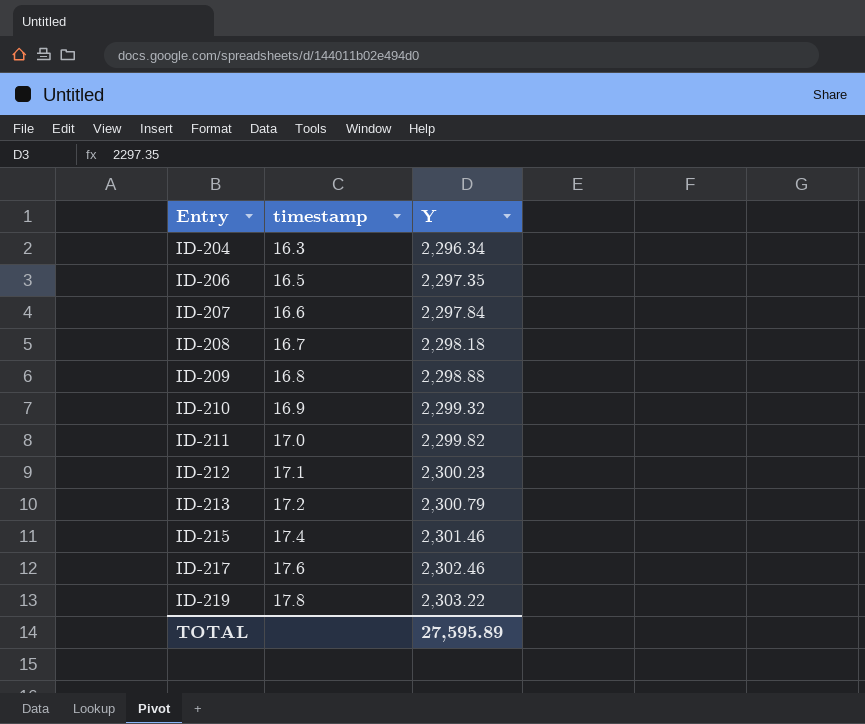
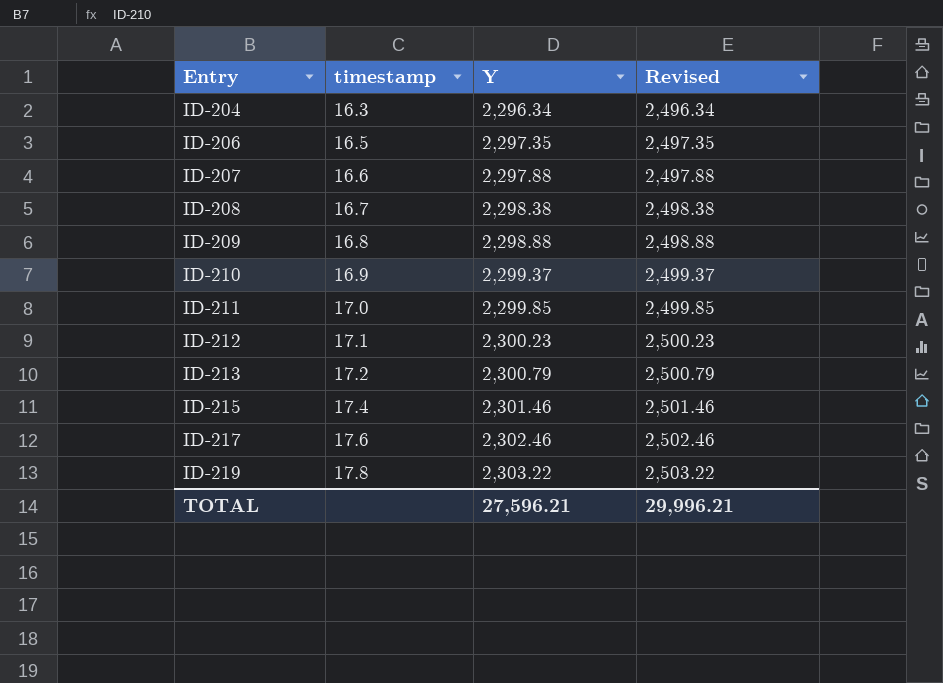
column Revised | formula: none -> [Y] + 200
ID-207 | Y: 2,297.84 -> 2,297.88
ID-208 | Y: 2,298.18 -> 2,298.38
ID-210 | Y: 2,299.32 -> 2,299.37
ID-211 | Y: 2,299.82 -> 2,299.85
TOTAL | Y: 27,595.89 -> 27,596.21

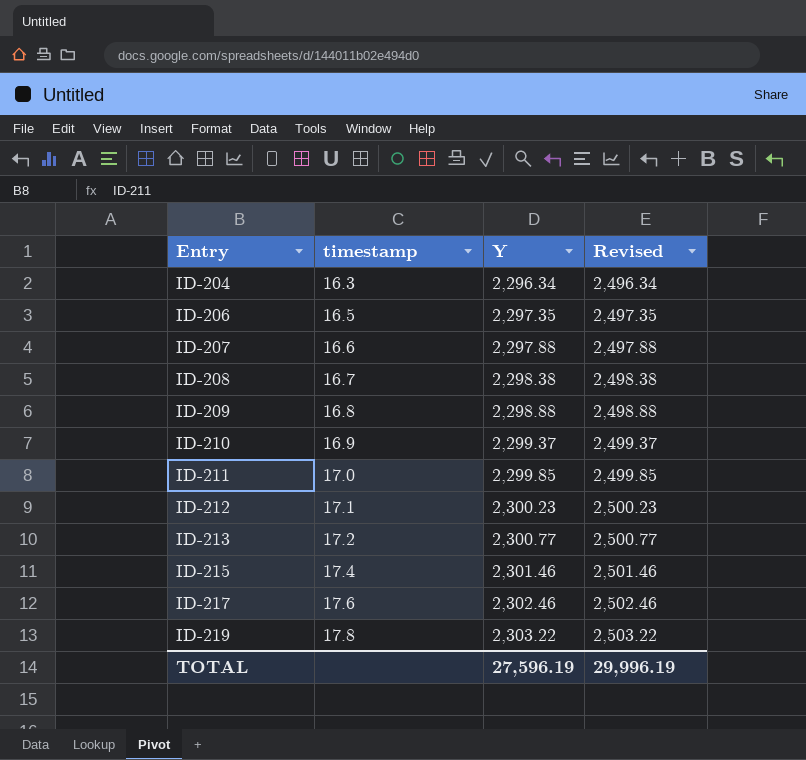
ID-213 | Y: 2,300.79 -> 2,300.77
ID-213 | Revised: 2,500.79 -> 2,500.77
TOTAL | Y: 27,596.21 -> 27,596.19
TOTAL | Revised: 29,996.21 -> 29,996.19

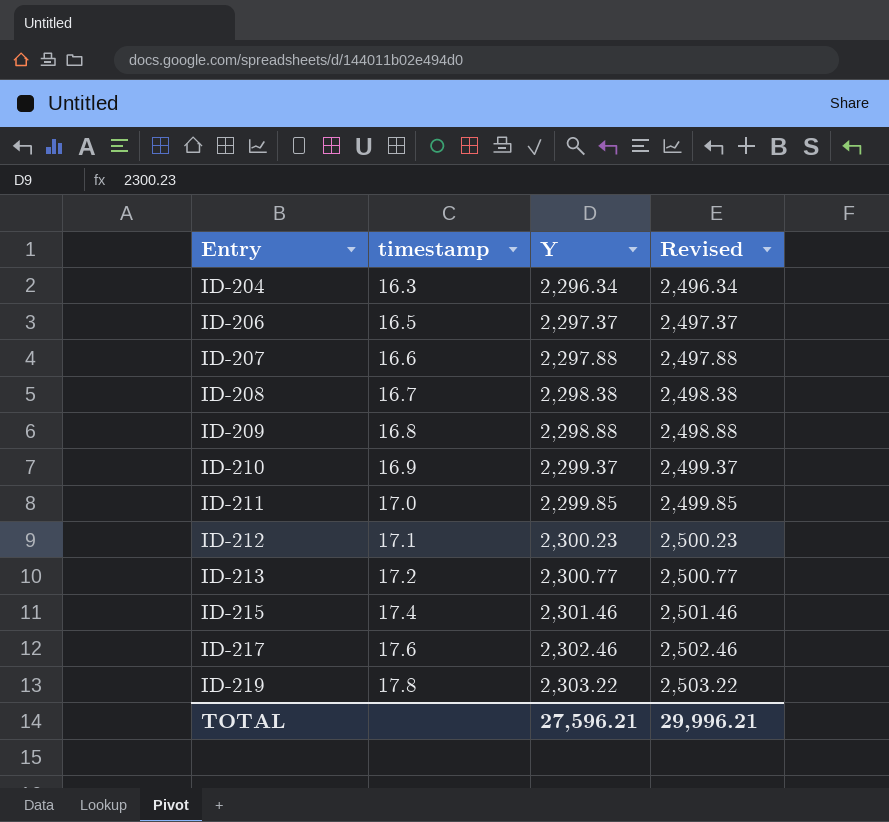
ID-206 | Y: 2,297.35 -> 2,297.37
ID-206 | Revised: 2,497.35 -> 2,497.37
TOTAL | Y: 27,596.19 -> 27,596.21
TOTAL | Revised: 29,996.19 -> 29,996.21

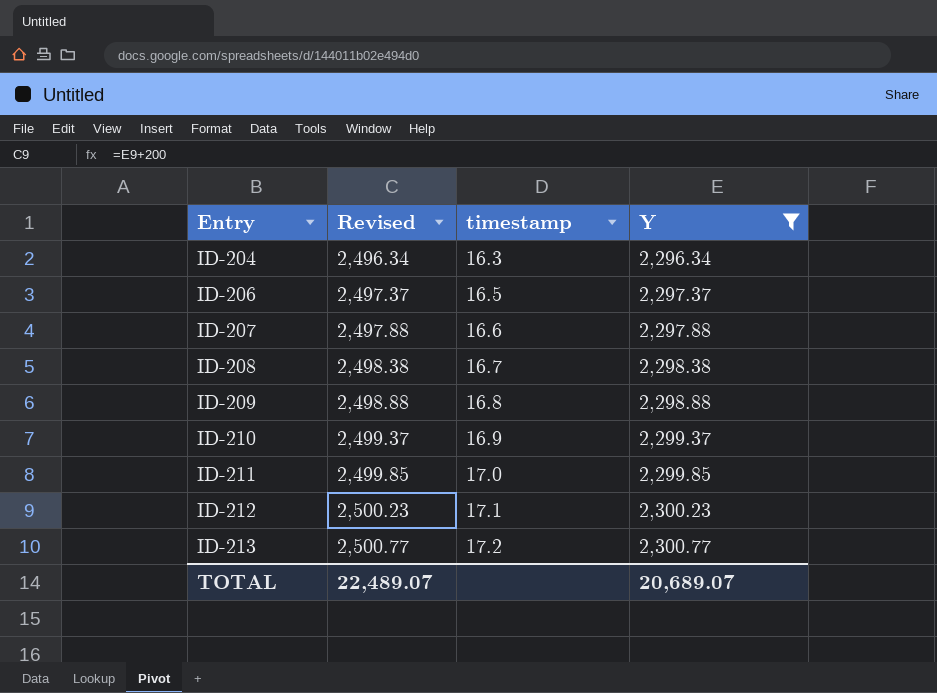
filter: none -> Y <= 2,300.77
column Revised | position: 4 -> 2
TOTAL | Revised: 29,996.21 -> 22,489.07
TOTAL | Y: 27,596.21 -> 20,689.07

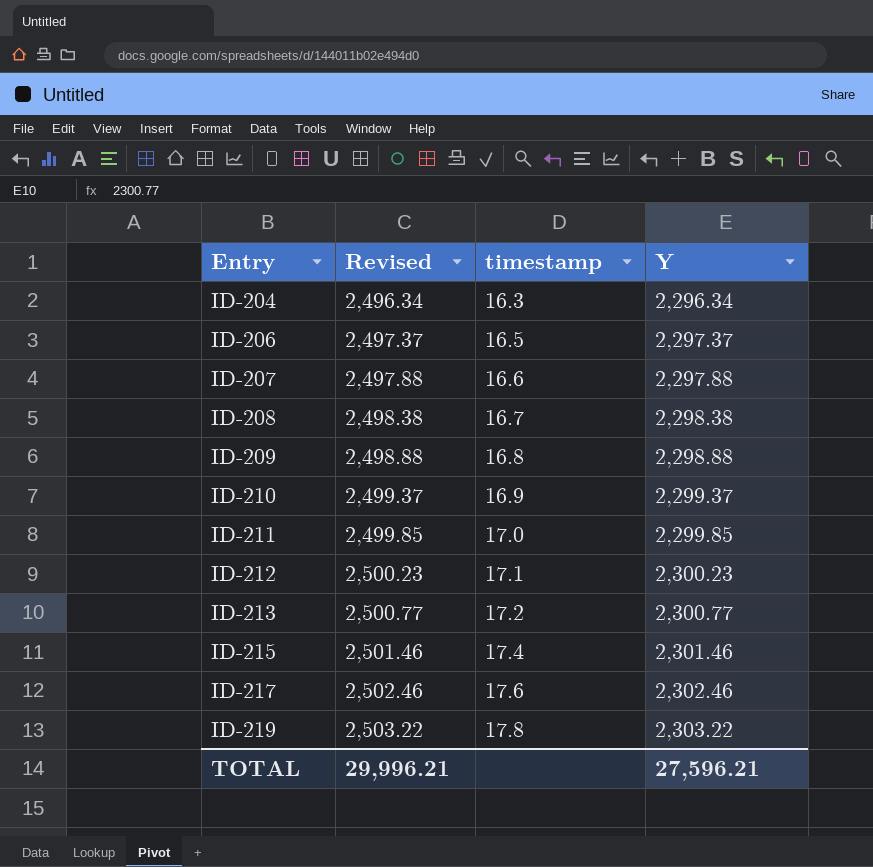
filter: Y <= 2,300.77 -> none
TOTAL | Revised: 22,489.07 -> 29,996.21
TOTAL | Y: 20,689.07 -> 27,596.21

